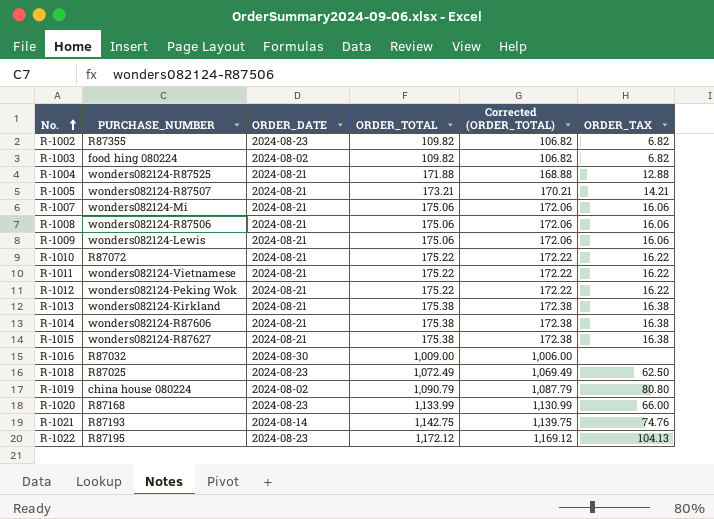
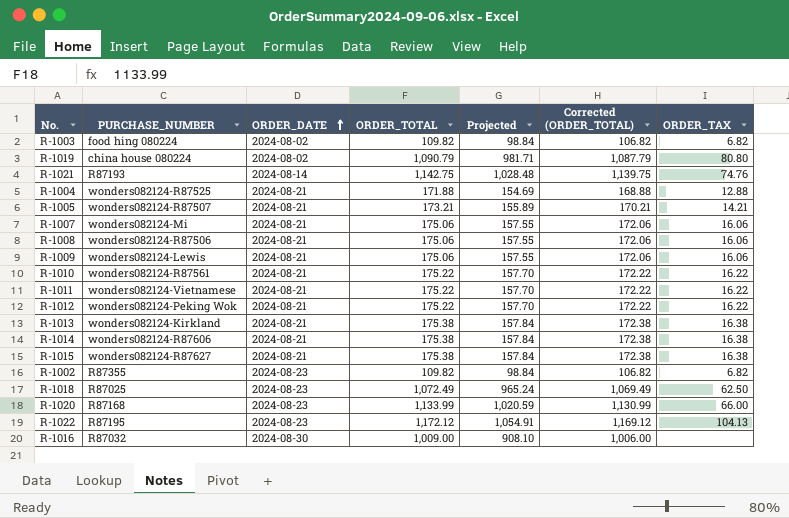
row order: No. ascending -> ORDER_DATE ascending
column Projected | formula: none -> [ORDER_TOTAL] * 0.9
R-1010 | PURCHASE_NUMBER: R87072 -> wonders082124-R87561

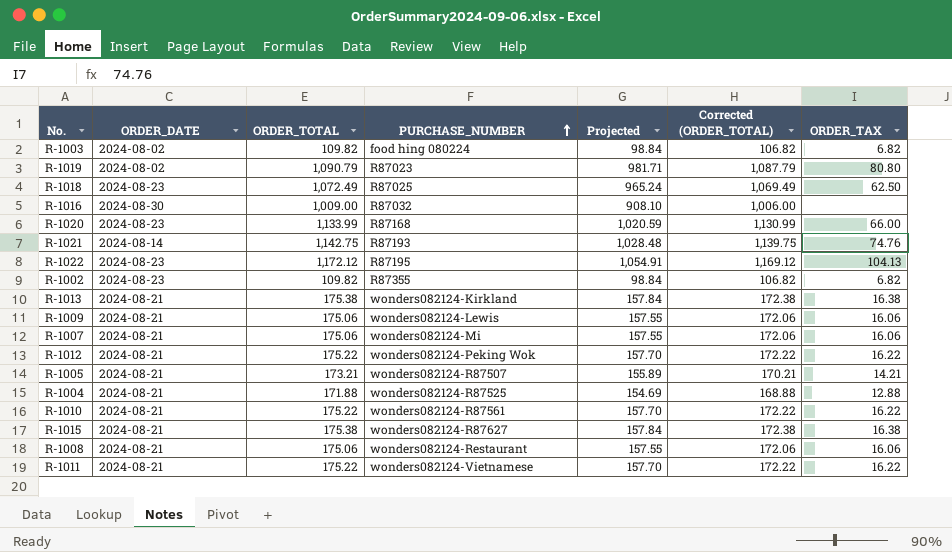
row order: ORDER_DATE ascending -> PURCHASE_NUMBER ascending
column PURCHASE_NUMBER | position: 2 -> 4
row R-1014: wonders082124-R87606 | 2024-08-21 | 175.38 | 157.84 | 172.38 | 16.38 -> none
R-1019 | PURCHASE_NUMBER: china house 080224 -> R87023
R-1008 | PURCHASE_NUMBER: wonders082124-R87506 -> wonders082124-Restaurant

